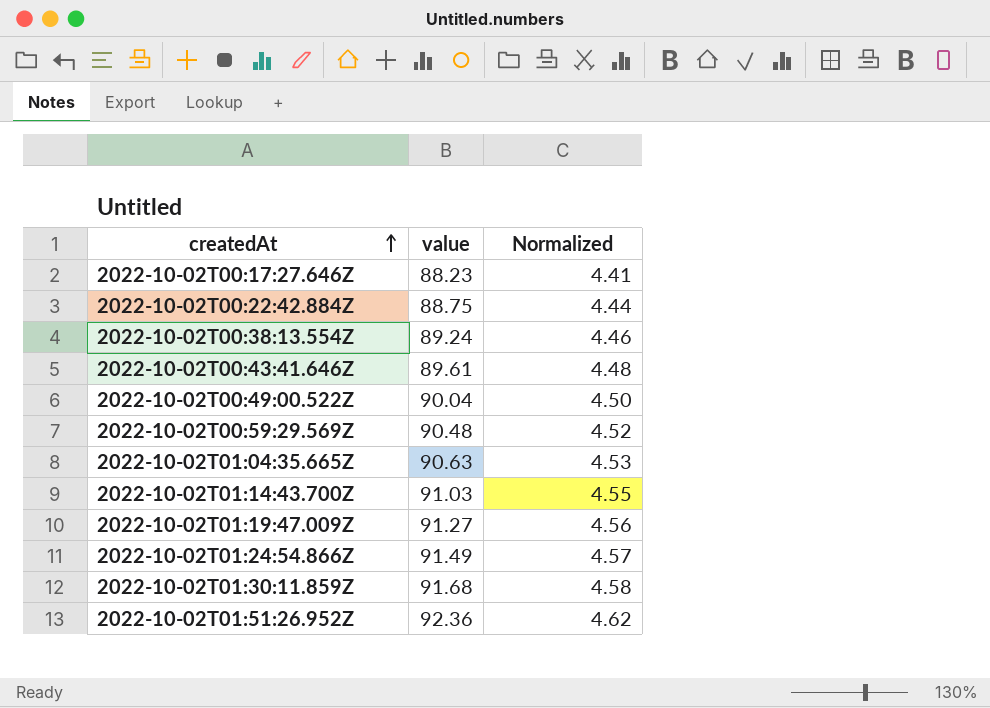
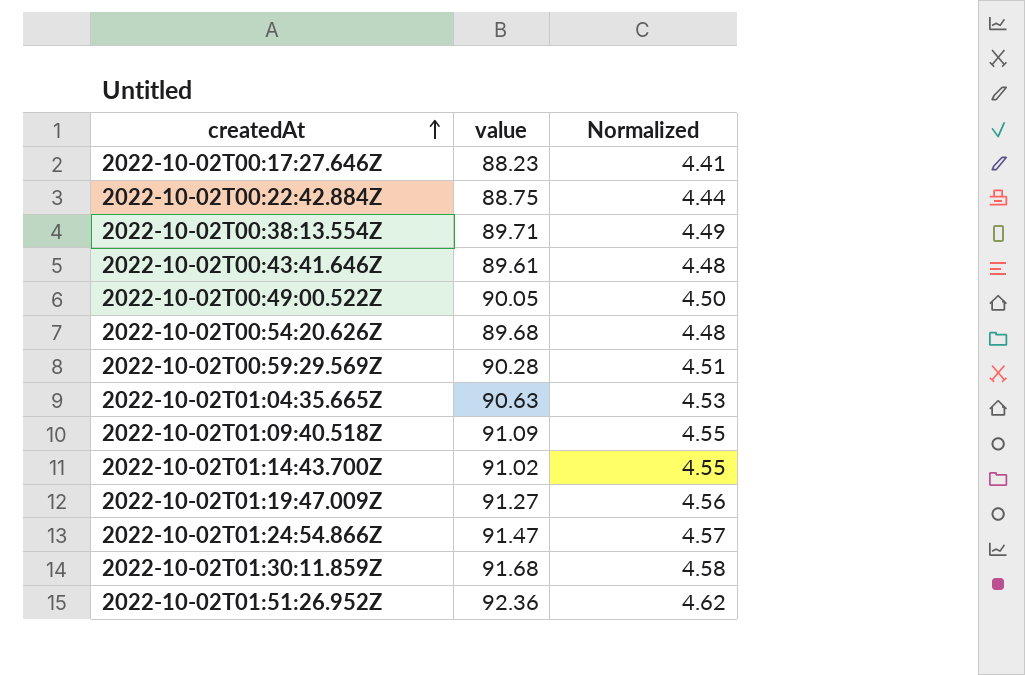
2022-10-02T00:38:13.554Z | value: 89.24 -> 89.71
2022-10-02T00:38:13.554Z | Normalized: 4.46 -> 4.49
2022-10-02T00:49:00.522Z | value: 90.04 -> 90.05
row 2022-10-02T00:54:20.626Z: none -> 89.68 | 4.48
2022-10-02T00:59:29.569Z | value: 90.48 -> 90.28
2022-10-02T00:59:29.569Z | Normalized: 4.52 -> 4.51
row 2022-10-02T01:09:40.518Z: none -> 91.09 | 4.55
2022-10-02T01:14:43.700Z | value: 91.03 -> 91.02
2022-10-02T01:24:54.866Z | value: 91.49 -> 91.47

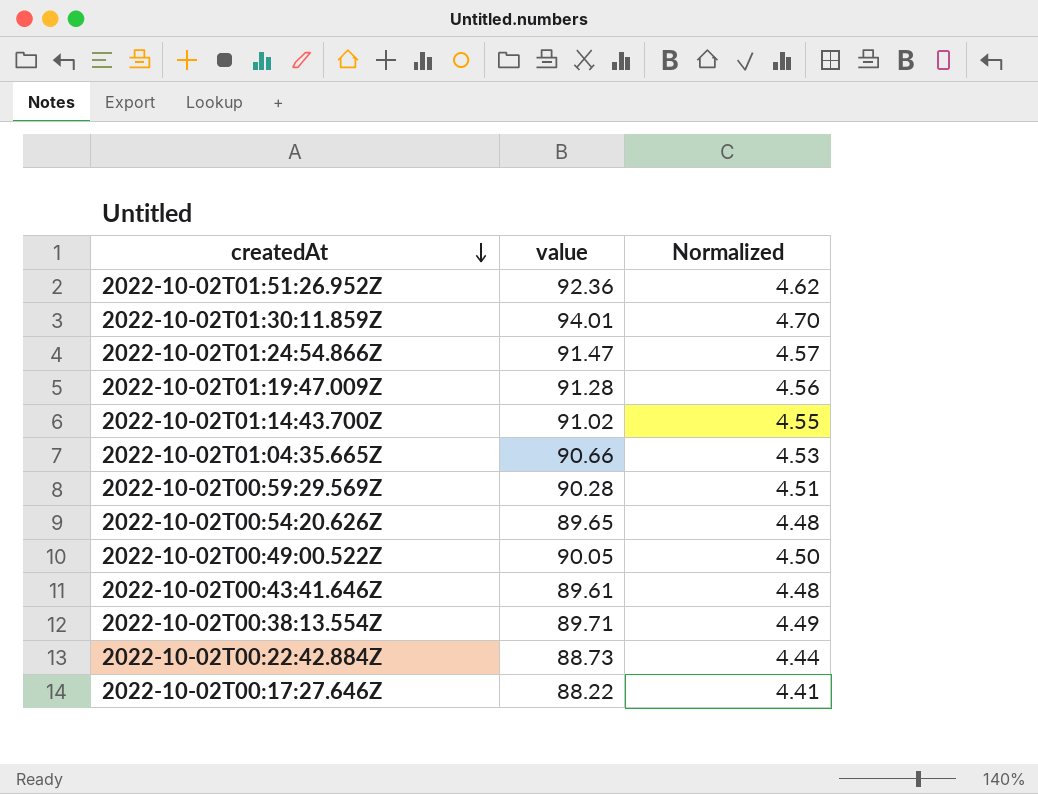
row order: createdAt ascending -> createdAt descending
row 2022-10-02T01:09:40.518Z: 91.09 | 4.55 -> none
2022-10-02T01:30:11.859Z | value: 91.68 -> 94.01
2022-10-02T01:30:11.859Z | Normalized: 4.58 -> 4.70
2022-10-02T01:19:47.009Z | value: 91.27 -> 91.28
2022-10-02T01:04:35.665Z | value: 90.63 -> 90.66
2022-10-02T00:54:20.626Z | value: 89.68 -> 89.65
2022-10-02T00:22:42.884Z | value: 88.75 -> 88.73
2022-10-02T00:17:27.646Z | value: 88.23 -> 88.22

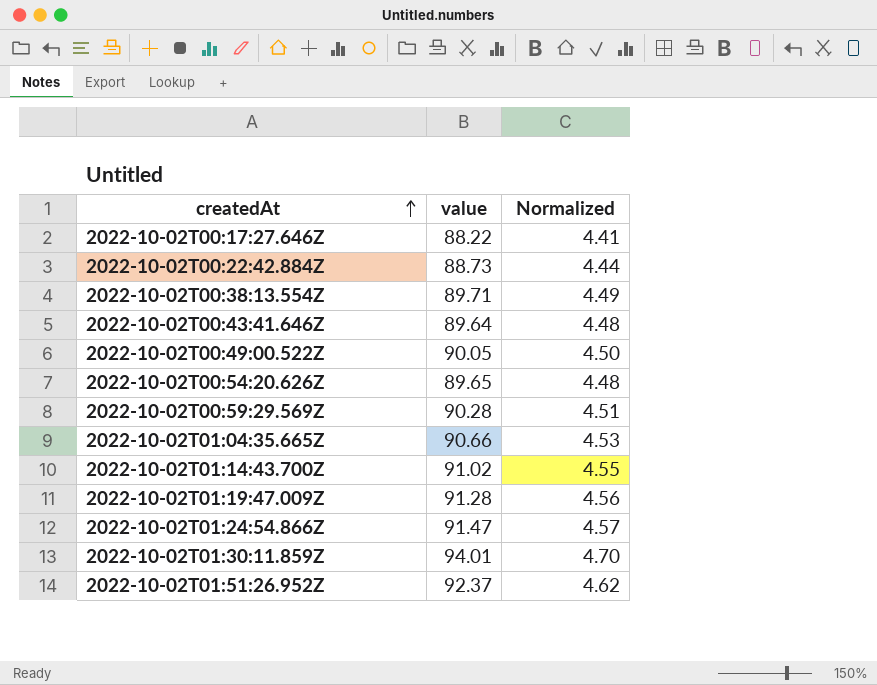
row order: createdAt descending -> createdAt ascending
2022-10-02T00:43:41.646Z | value: 89.61 -> 89.64
2022-10-02T01:51:26.952Z | value: 92.36 -> 92.37

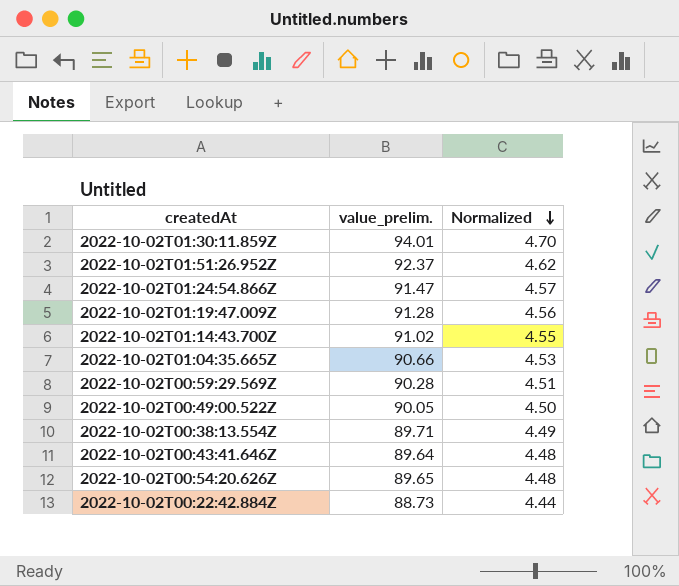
row order: createdAt ascending -> Normalized descending
column name: value -> value_prelim.
row 2022-10-02T00:17:27.646Z: 88.22 | 4.41 -> none

